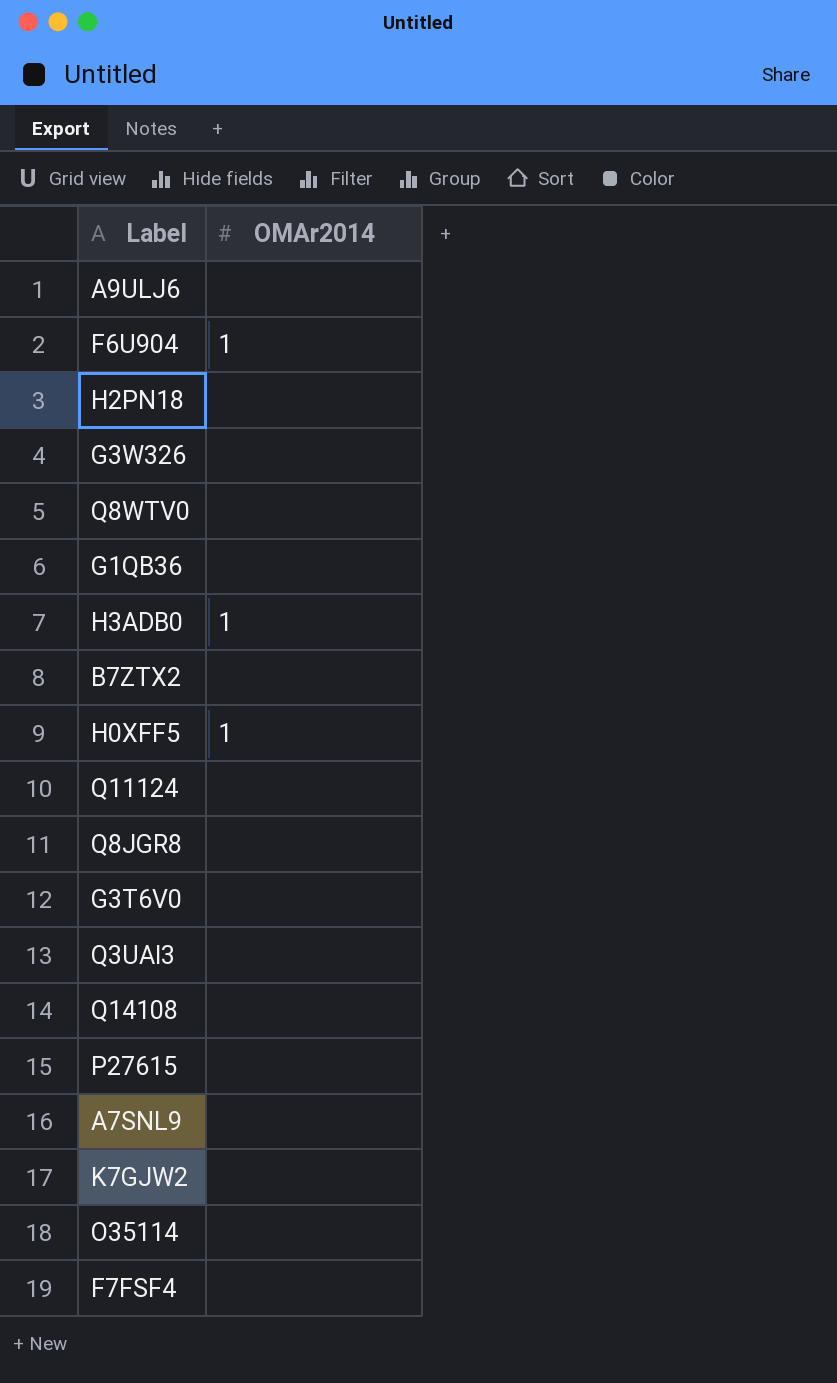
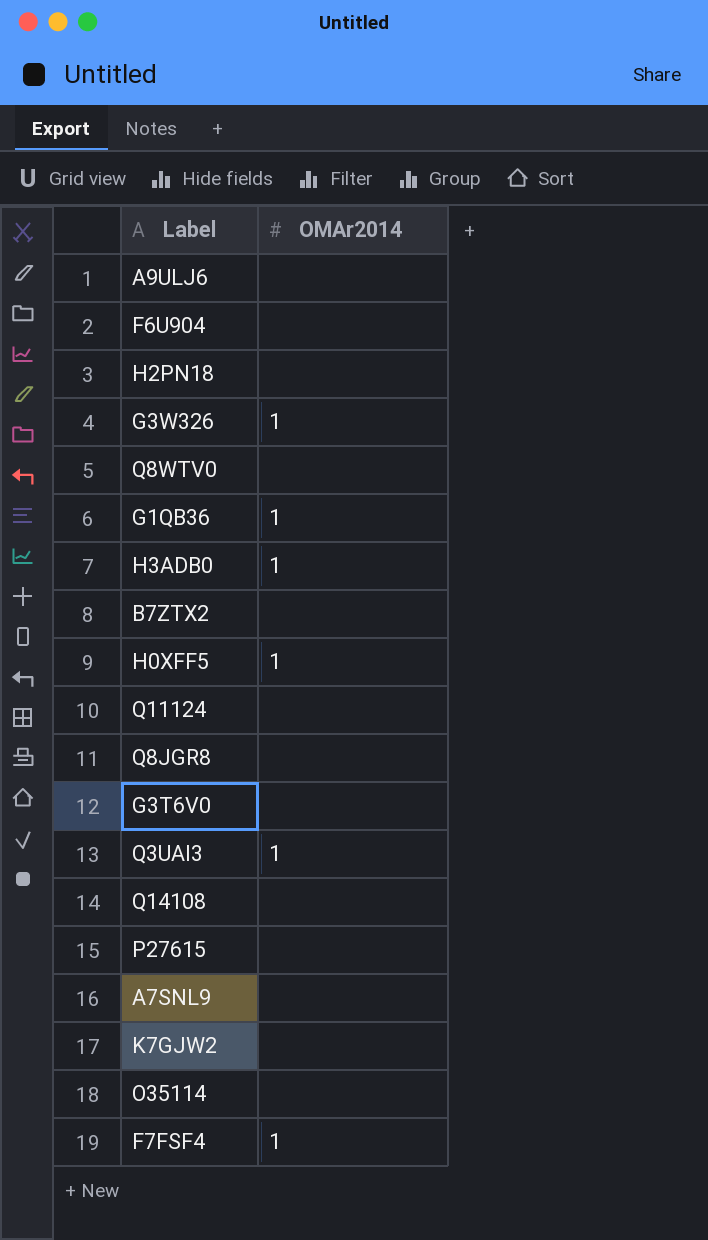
F6U904 | OMAr2014: 1 -> none
G3W326 | OMAr2014: none -> 1
G1QB36 | OMAr2014: none -> 1
Q3UAI3 | OMAr2014: none -> 1
F7FSF4 | OMAr2014: none -> 1

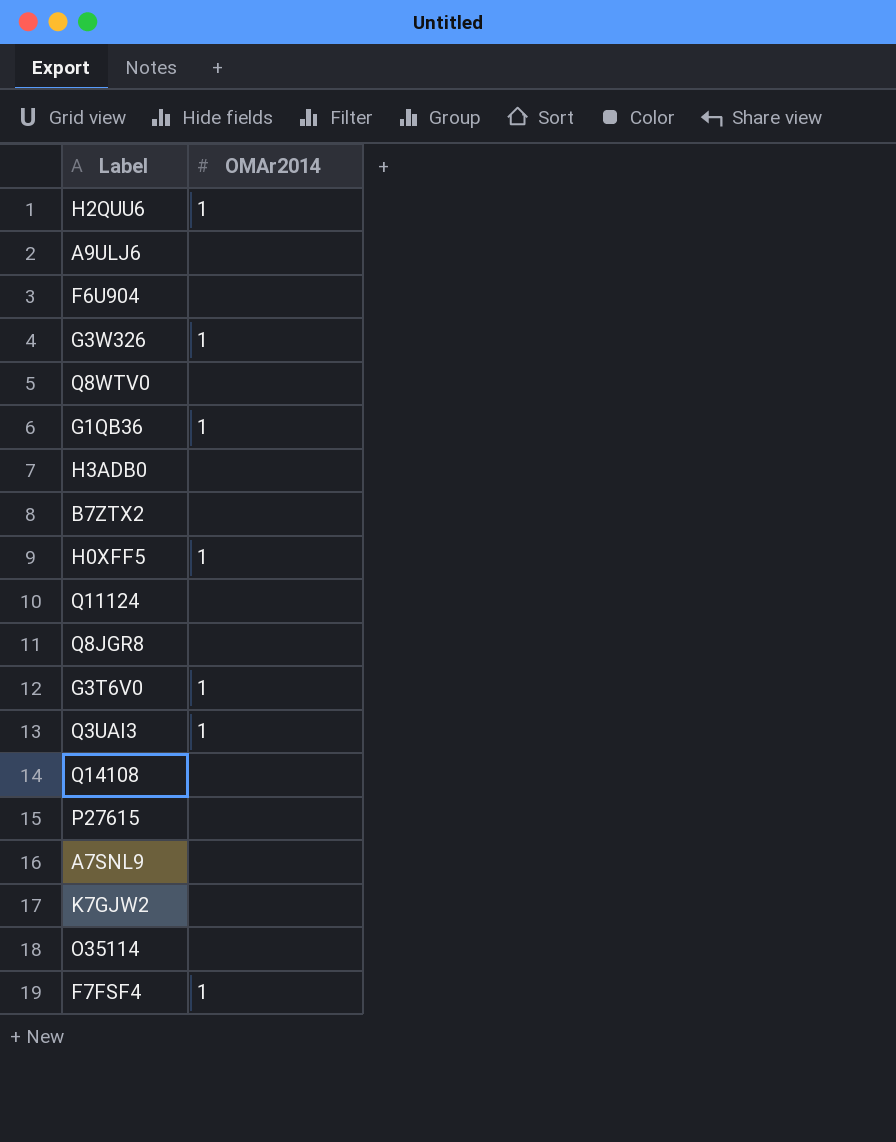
row H2PN18: none -> none
row H2QUU6: none -> 1
H3ADB0 | OMAr2014: 1 -> none
G3T6V0 | OMAr2014: none -> 1

